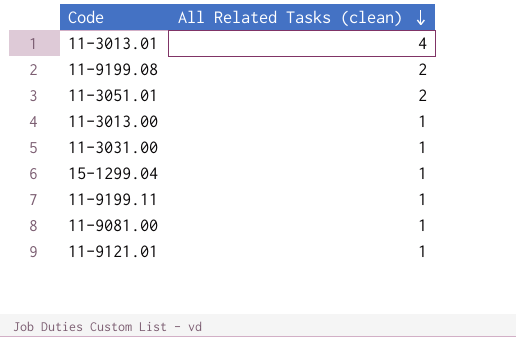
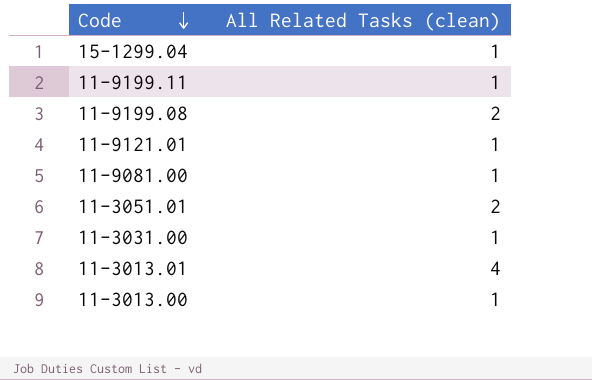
row order: All Related Tasks (clean) descending -> Code descending

